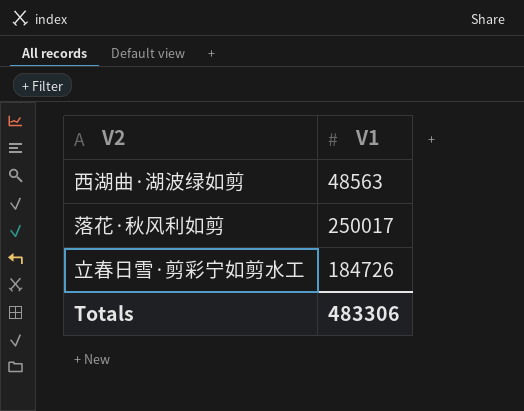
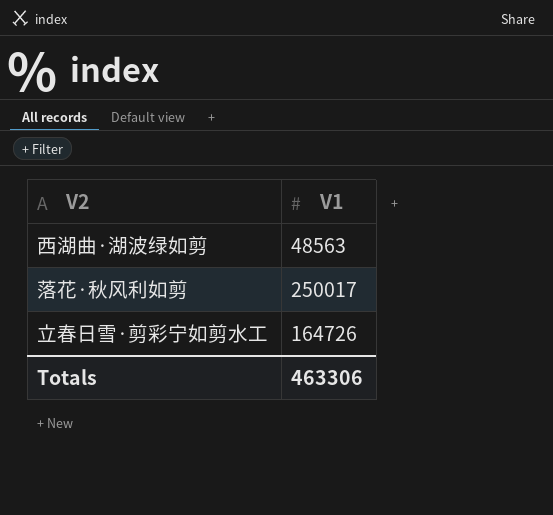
立春日雪·剪彩宁如剪水工 | V1: 184726 -> 164726
Totals | V1: 483306 -> 463306

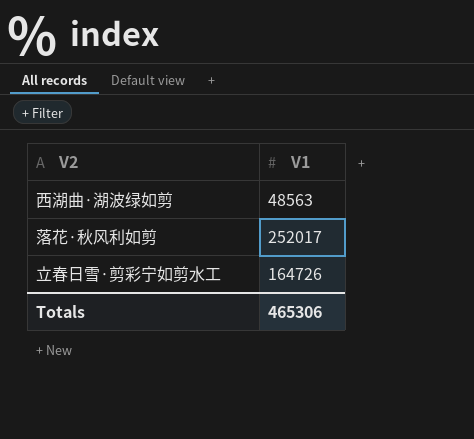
落花·秋风利如剪 | V1: 250017 -> 252017
Totals | V1: 463306 -> 465306

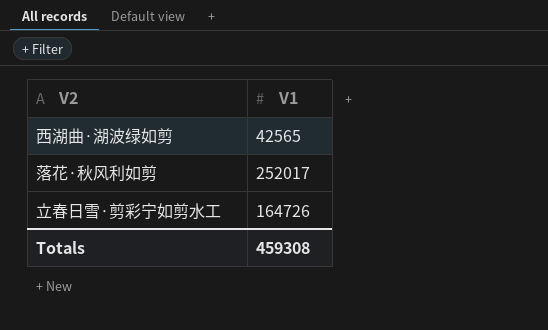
西湖曲·湖波绿如剪 | V1: 48563 -> 42565
Totals | V1: 465306 -> 459308

